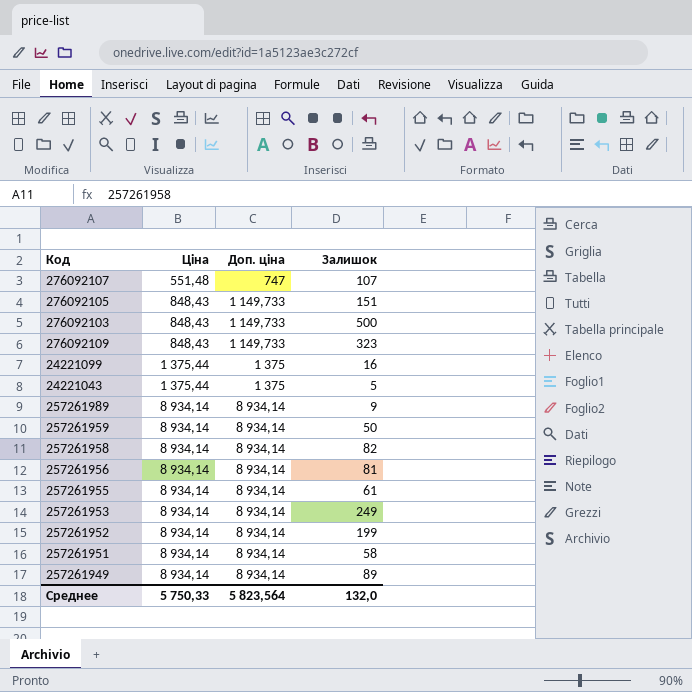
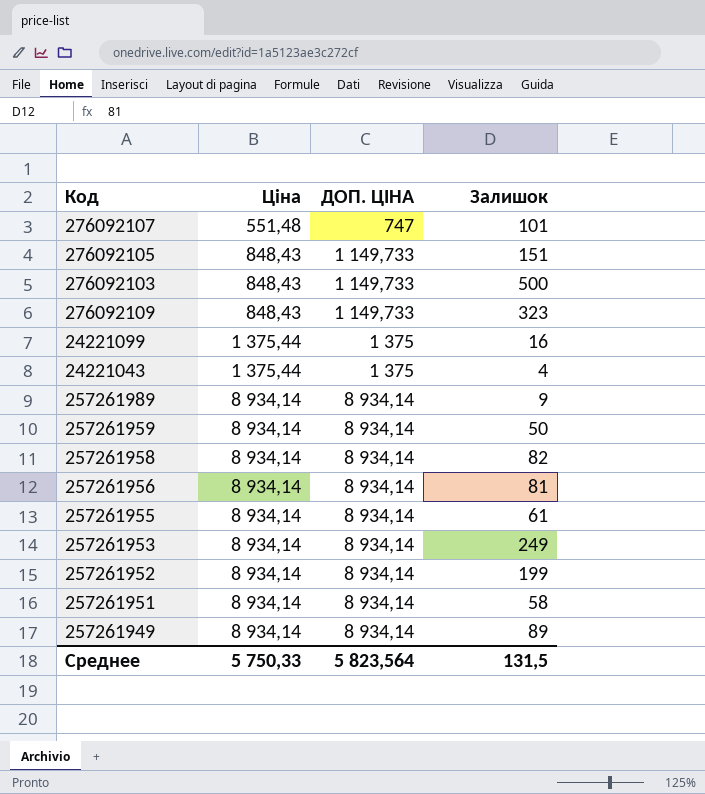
column name: Доп. ціна -> ДОП. ЦІНА
276092107 | Залишок: 107 -> 101
24221043 | Залишок: 5 -> 4
Среднее | Залишок: 132,0 -> 131,5

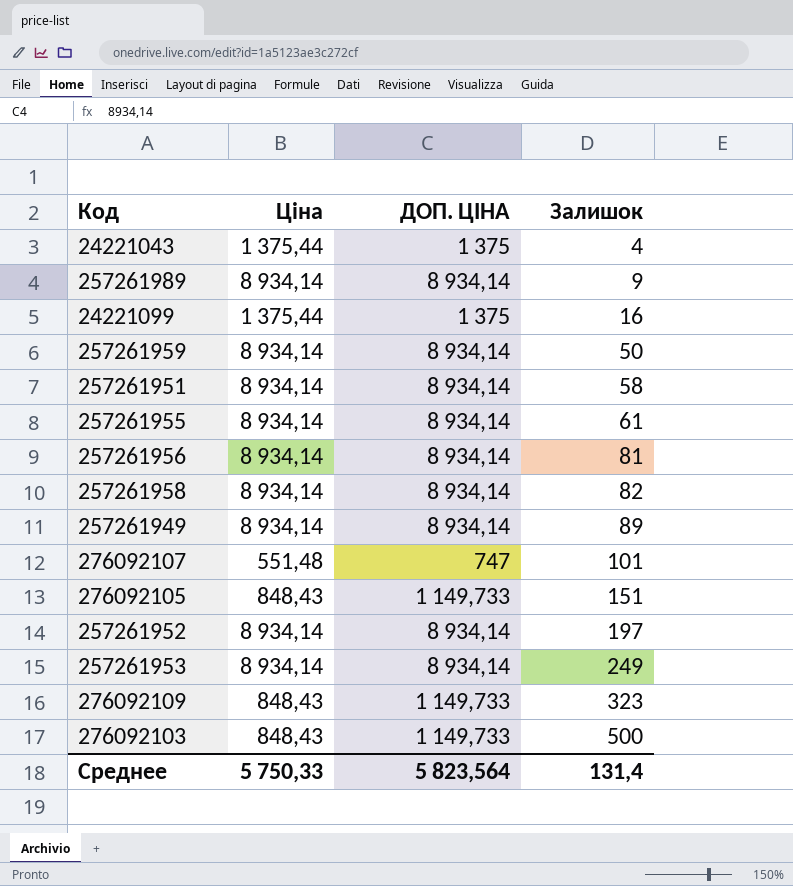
row order: Ціна ascending -> Залишок ascending
257261952 | Залишок: 199 -> 197
Среднее | Залишок: 131,5 -> 131,4

